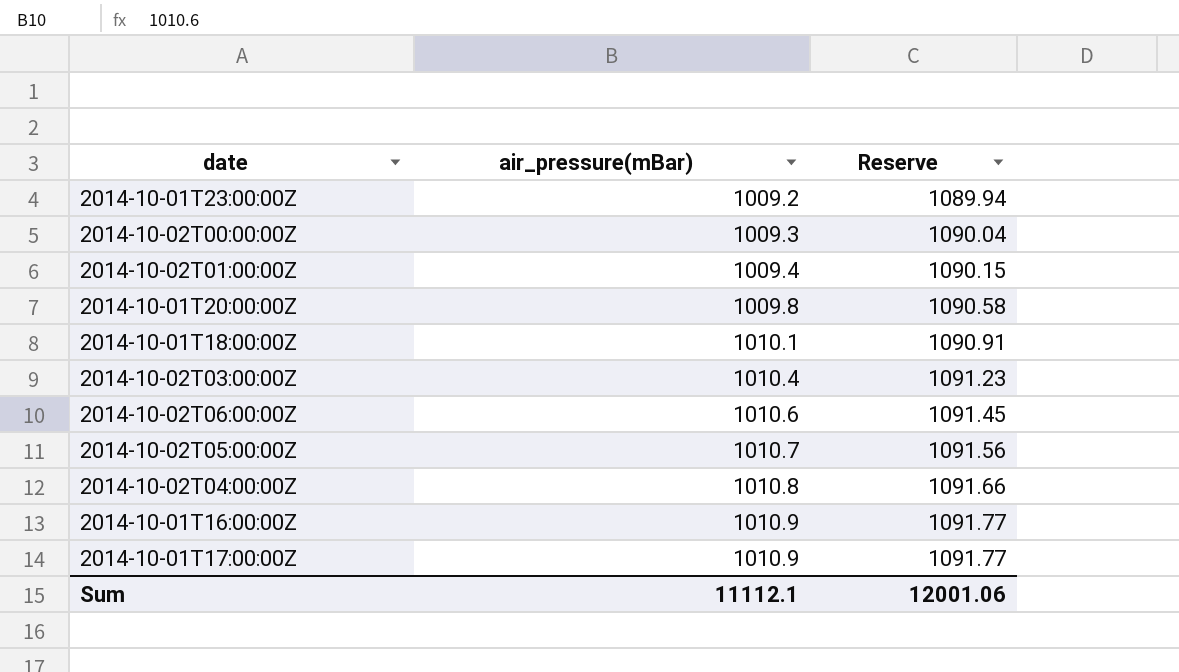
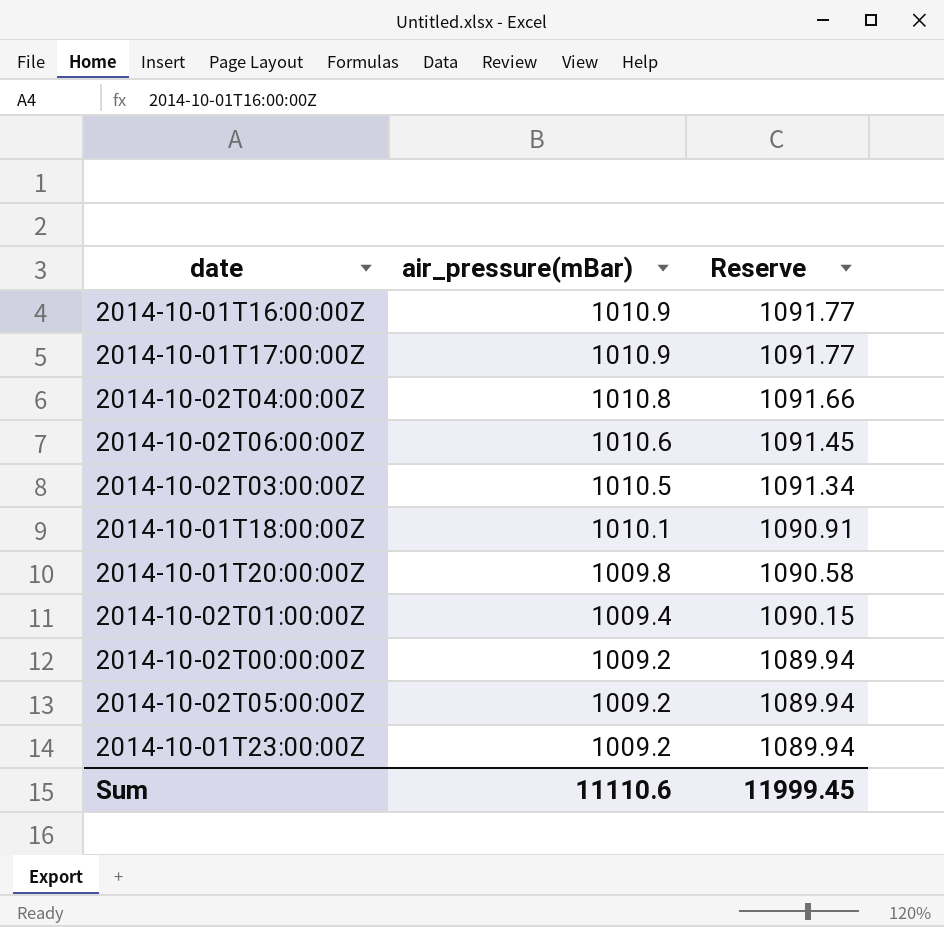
row order: air_pressure(mBar) ascending -> air_pressure(mBar) descending
2014-10-02T03:00:00Z | air_pressure(mBar): 1010.4 -> 1010.5
2014-10-02T03:00:00Z | Reserve: 1091.23 -> 1091.34
2014-10-02T00:00:00Z | air_pressure(mBar): 1009.3 -> 1009.2
2014-10-02T00:00:00Z | Reserve: 1090.04 -> 1089.94
2014-10-02T05:00:00Z | air_pressure(mBar): 1010.7 -> 1009.2
2014-10-02T05:00:00Z | Reserve: 1091.56 -> 1089.94
Sum | air_pressure(mBar): 11112.1 -> 11110.6
Sum | Reserve: 12001.06 -> 11999.45

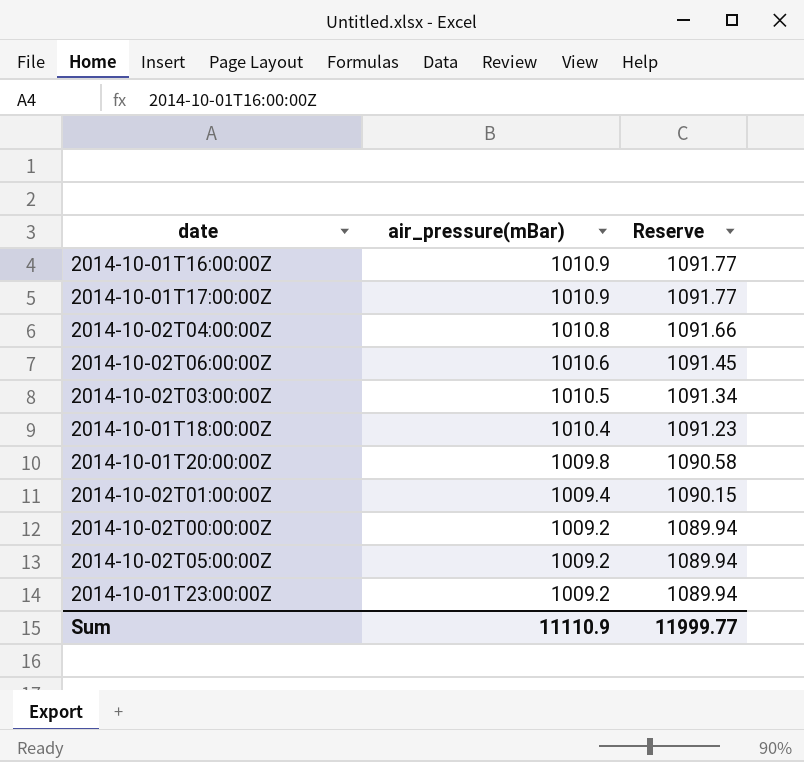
2014-10-01T18:00:00Z | air_pressure(mBar): 1010.1 -> 1010.4
2014-10-01T18:00:00Z | Reserve: 1090.91 -> 1091.23
Sum | air_pressure(mBar): 11110.6 -> 11110.9
Sum | Reserve: 11999.45 -> 11999.77

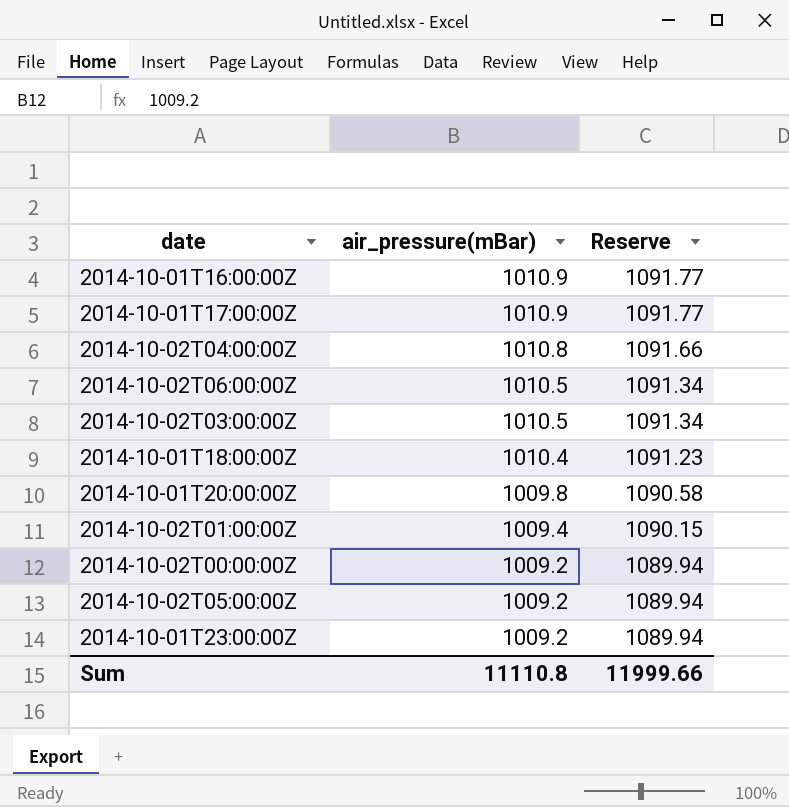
2014-10-02T06:00:00Z | air_pressure(mBar): 1010.6 -> 1010.5
2014-10-02T06:00:00Z | Reserve: 1091.45 -> 1091.34
Sum | air_pressure(mBar): 11110.9 -> 11110.8
Sum | Reserve: 11999.77 -> 11999.66

